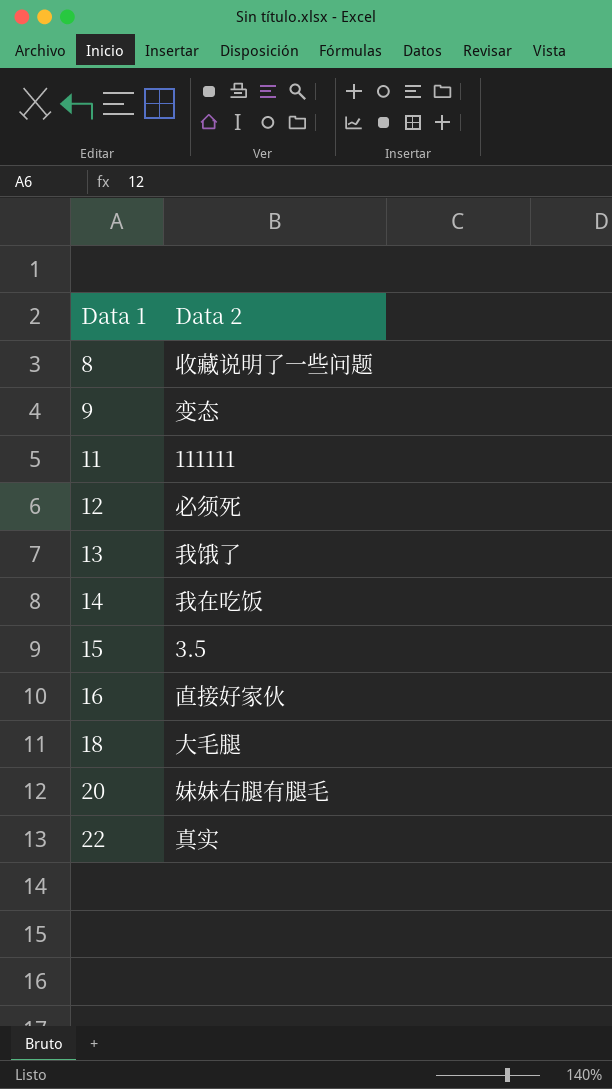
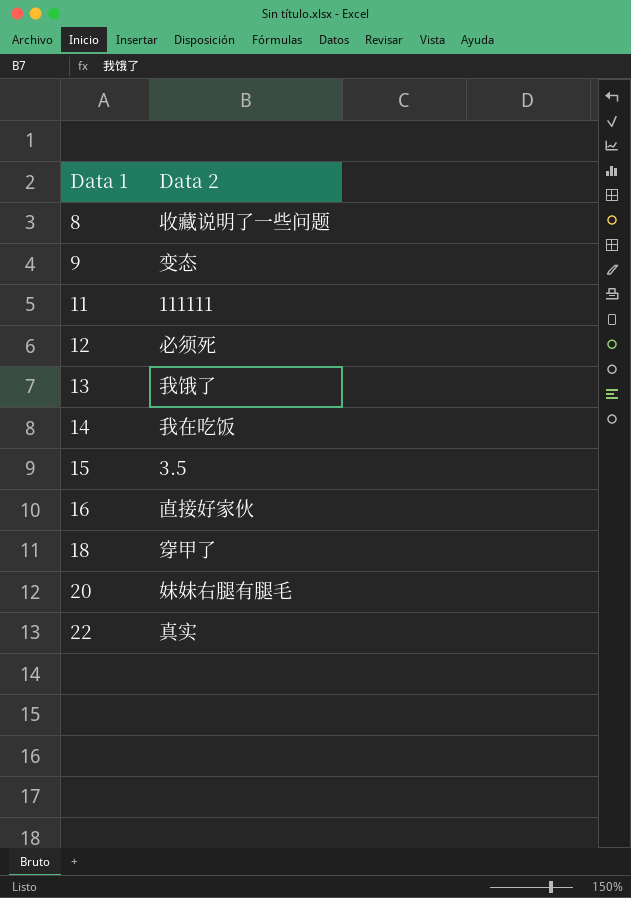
18 | Data 2: 大毛腿 -> 穿甲了

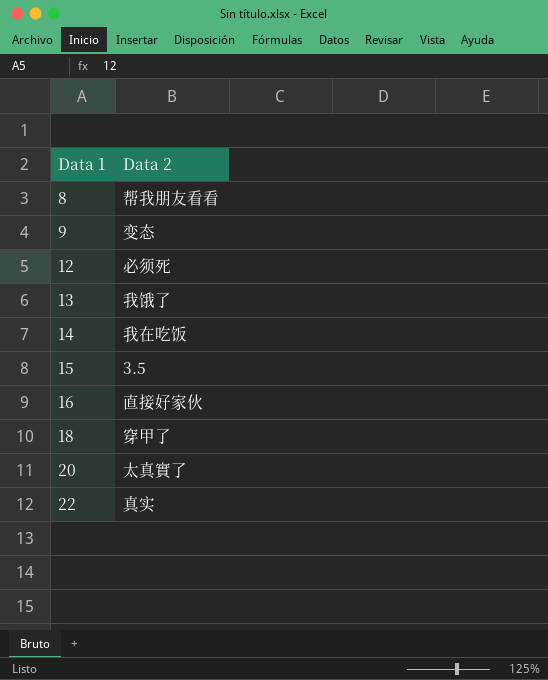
row 11: 111111 -> none
8 | Data 2: 收藏说明了一些问题 -> 帮我朋友看看
20 | Data 2: 妹妹右腿有腿毛 -> 太真實了

